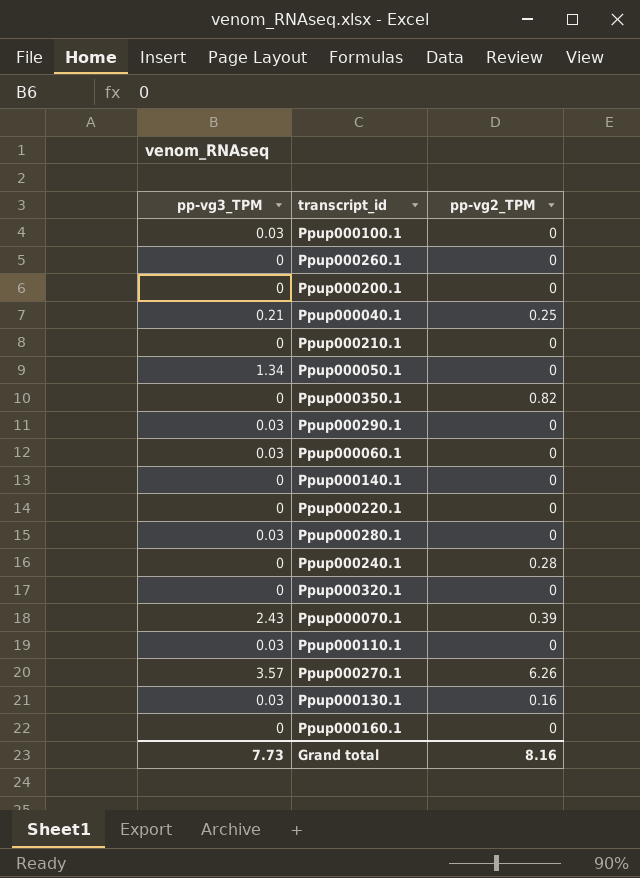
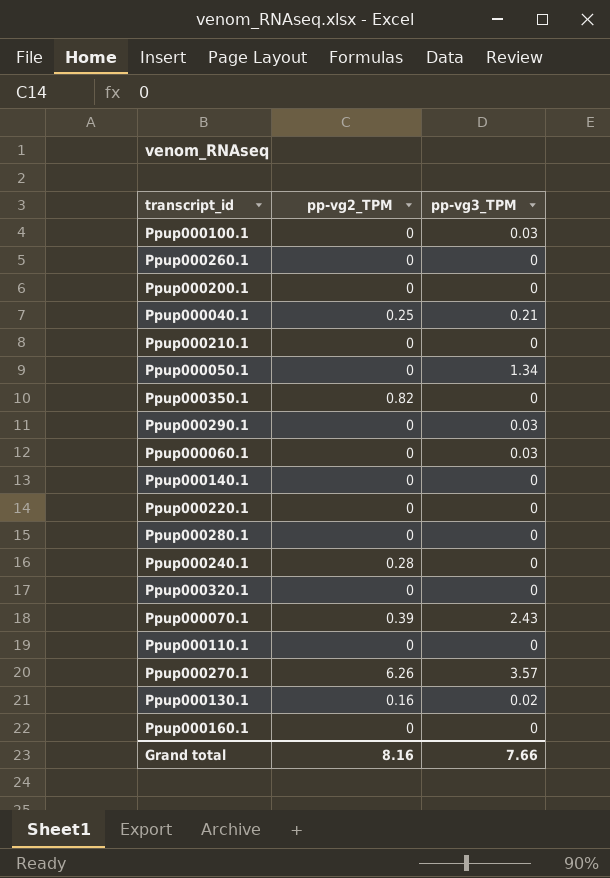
column pp-vg3_TPM | position: 1 -> 3
Ppup000280.1 | pp-vg3_TPM: 0.03 -> 0
Ppup000110.1 | pp-vg3_TPM: 0.03 -> 0
Ppup000130.1 | pp-vg3_TPM: 0.03 -> 0.02
Grand total | pp-vg3_TPM: 7.73 -> 7.66

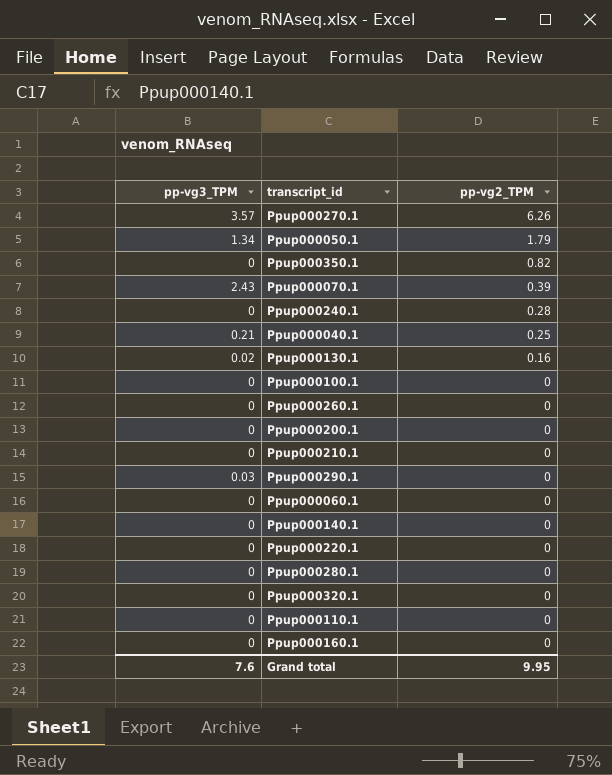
row order: none -> pp-vg2_TPM descending
column pp-vg3_TPM | position: 3 -> 1
Ppup000050.1 | pp-vg2_TPM: 0 -> 1.79
Ppup000100.1 | pp-vg3_TPM: 0.03 -> 0
Ppup000060.1 | pp-vg3_TPM: 0.03 -> 0
Grand total | pp-vg3_TPM: 7.66 -> 7.6
Grand total | pp-vg2_TPM: 8.16 -> 9.95

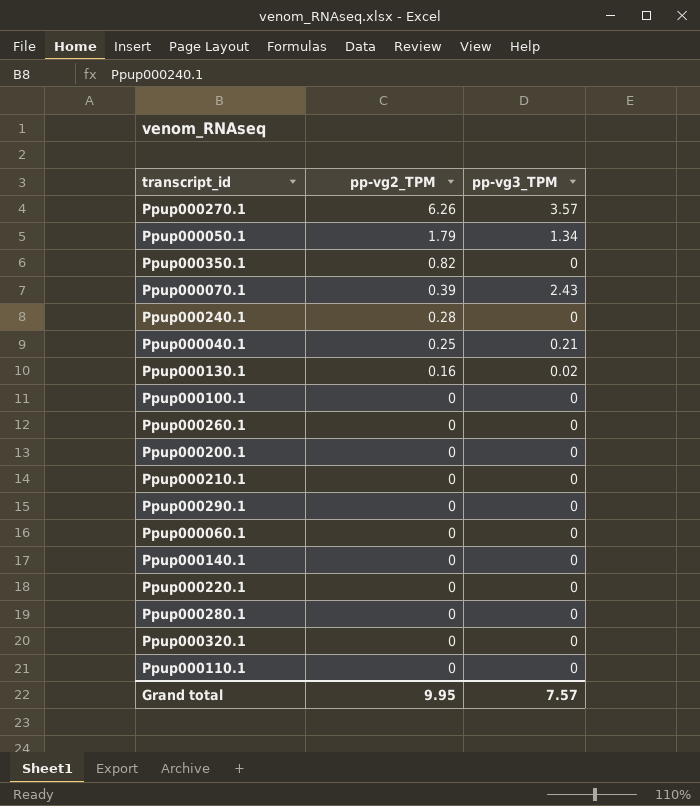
column pp-vg3_TPM | position: 1 -> 3
row Ppup000160.1: 0 | 0 -> none
Ppup000290.1 | pp-vg3_TPM: 0.03 -> 0
Grand total | pp-vg3_TPM: 7.6 -> 7.57

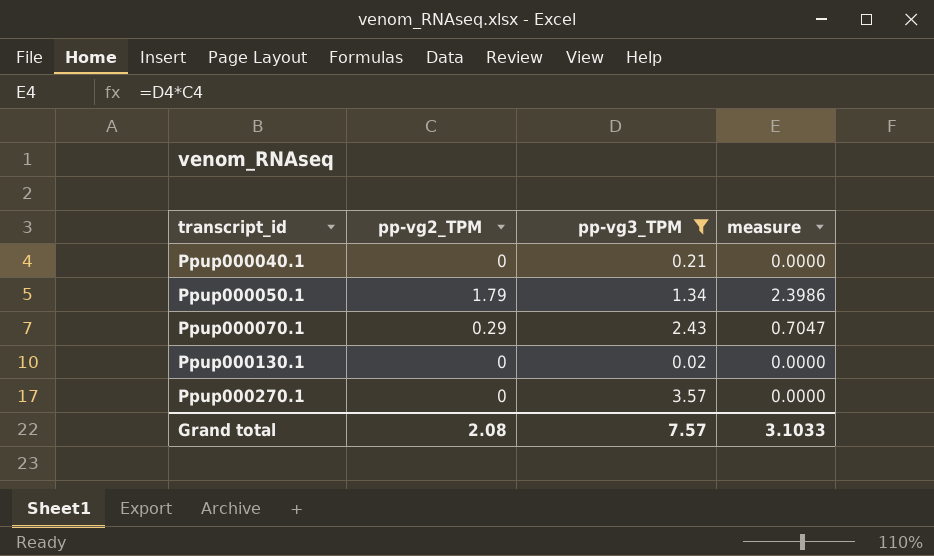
filter: none -> pp-vg3_TPM != 0
row order: pp-vg2_TPM descending -> transcript_id ascending
column measure | formula: none -> [pp-vg2_TPM] * [pp-vg3_TPM]
Ppup000040.1 | pp-vg2_TPM: 0.25 -> 0
Ppup000070.1 | pp-vg2_TPM: 0.39 -> 0.29
Ppup000130.1 | pp-vg2_TPM: 0.16 -> 0
Ppup000270.1 | pp-vg2_TPM: 6.26 -> 0
Grand total | pp-vg2_TPM: 9.95 -> 2.08

